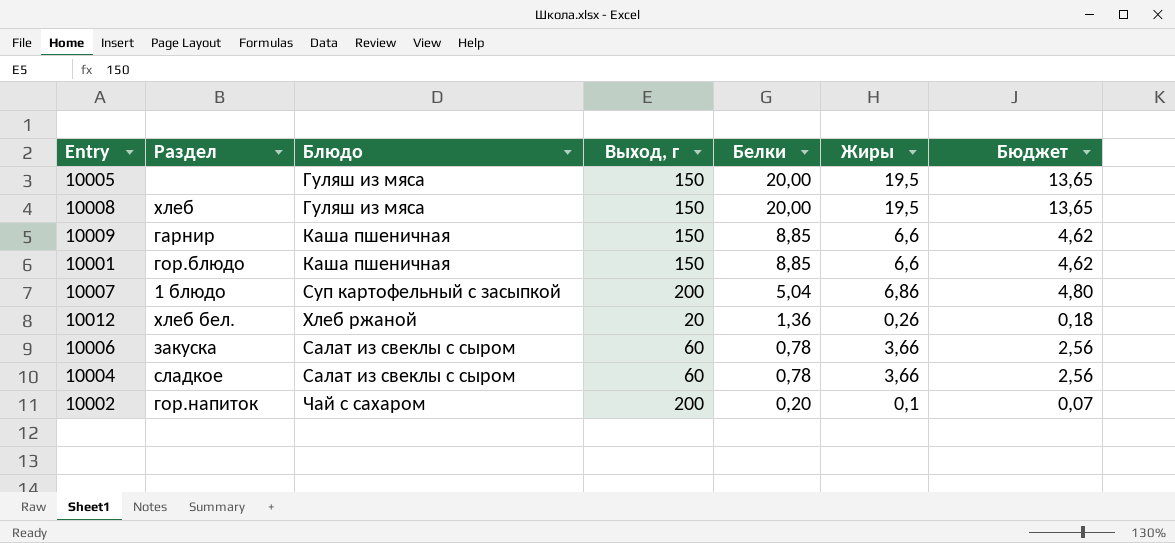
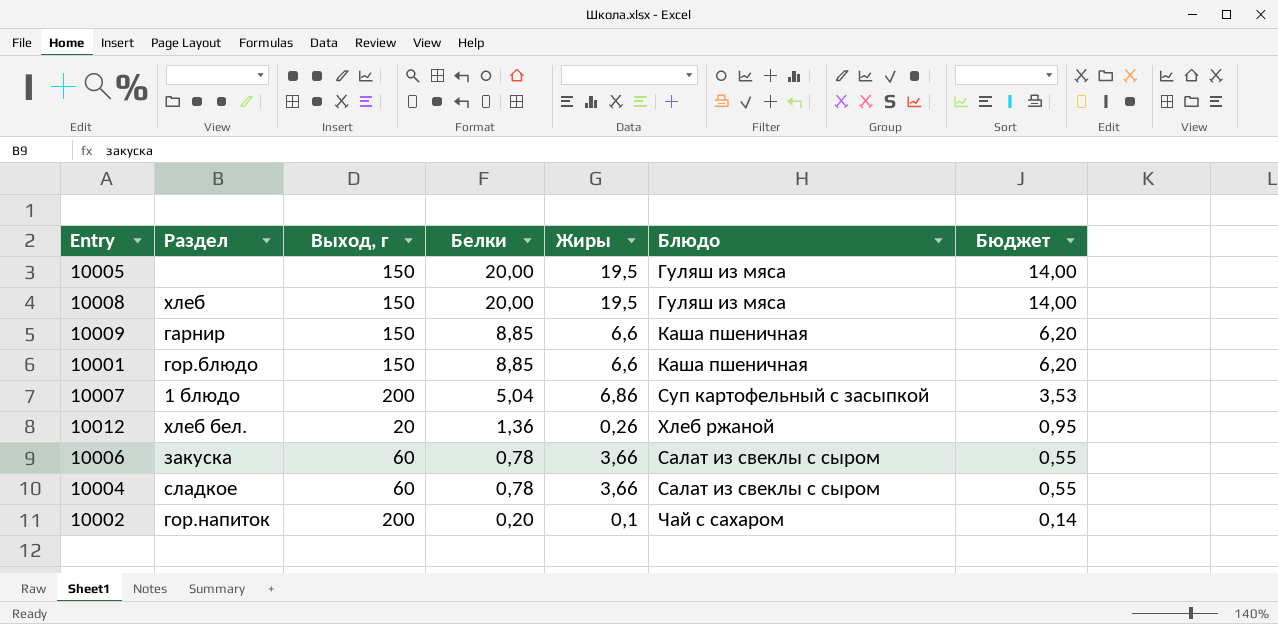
column Блюдо | position: 3 -> 6
column Бюджет | formula: [Жиры] * 0,7 -> [Белки] * 0,7

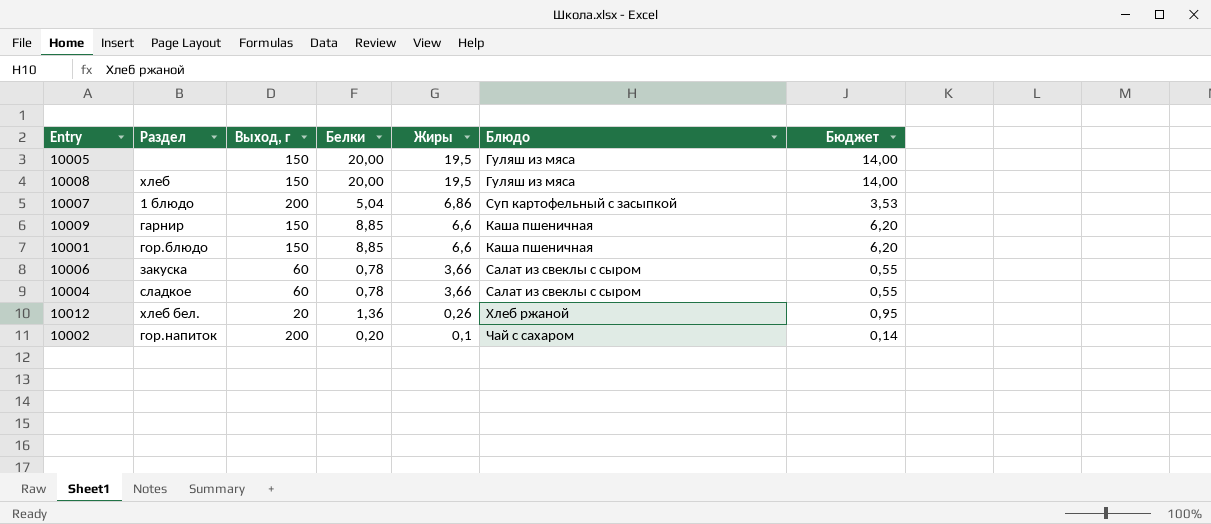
row order: Белки descending -> Жиры descending

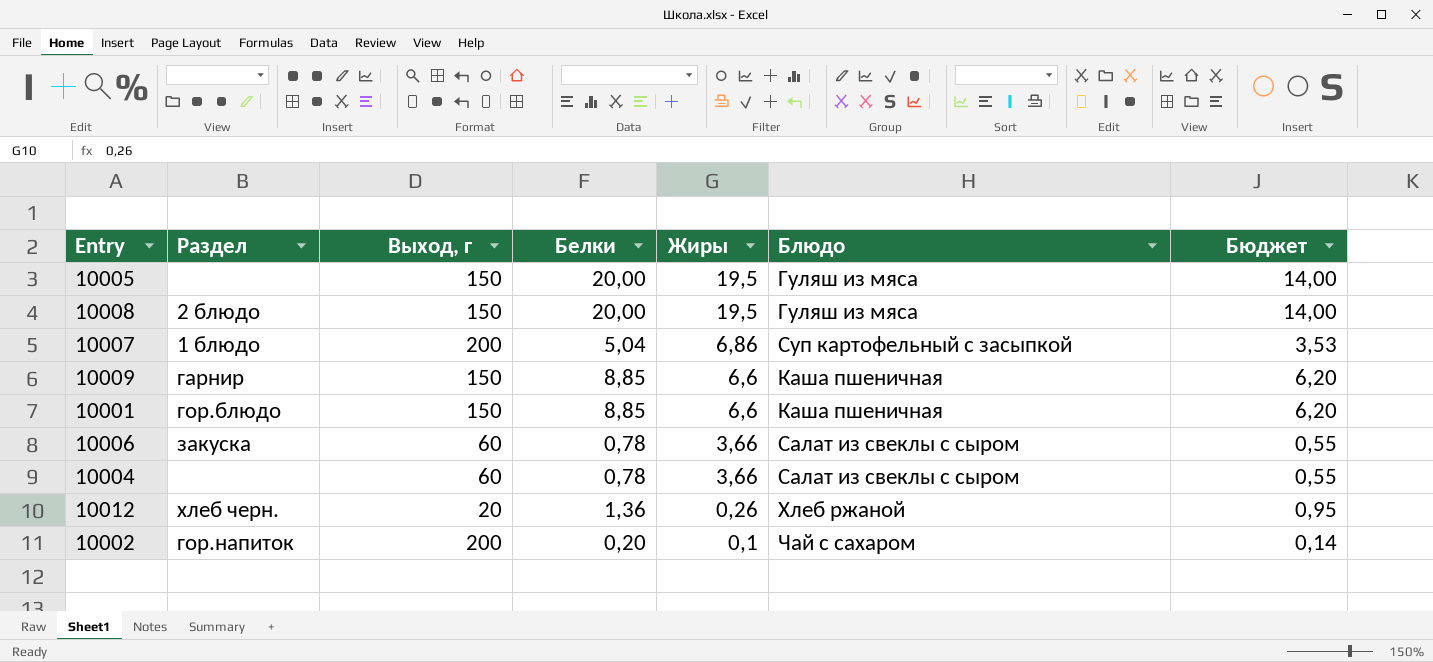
10008 | Раздел: хлеб -> 2 блюдо
10004 | Раздел: сладкое -> none
10012 | Раздел: хлеб бел. -> хлеб черн.

